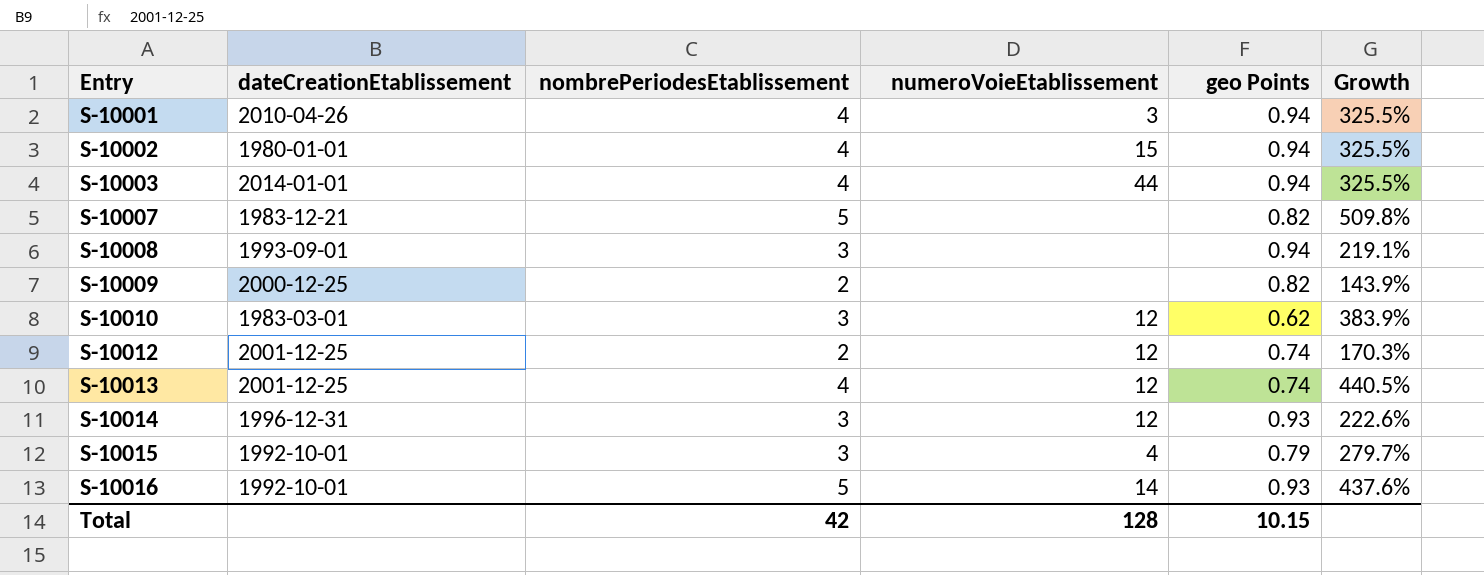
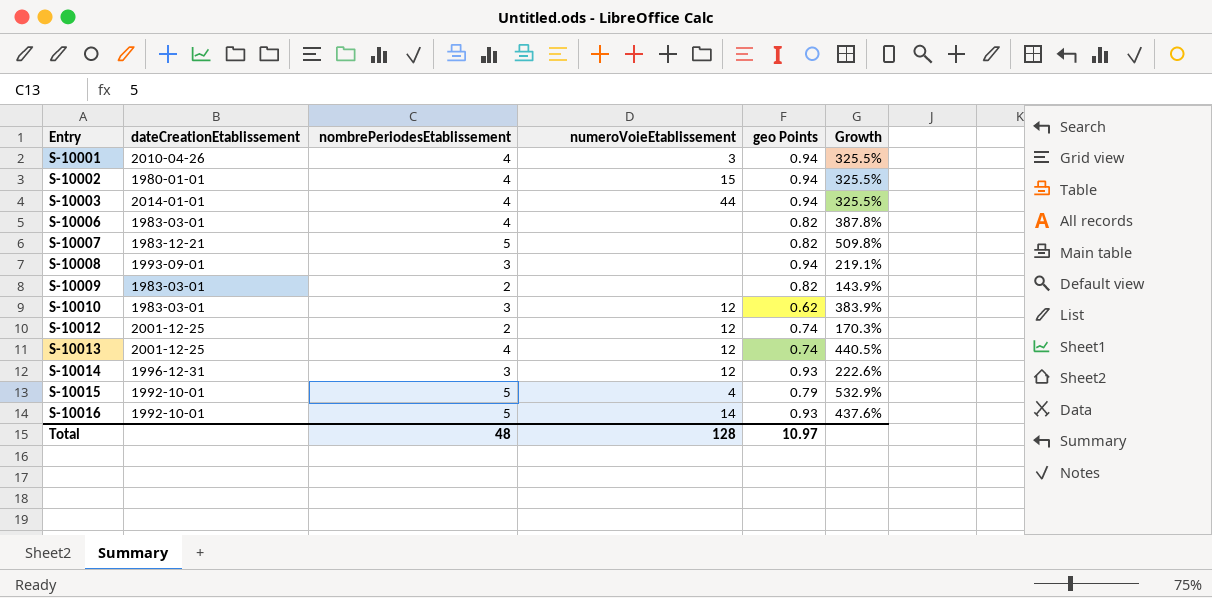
row S-10006: none -> 1983-03-01 | 4 | none | 0.82 | 387.8%
S-10009 | dateCreationEtablissement: 2000-12-25 -> 1983-03-01
S-10015 | nombrePeriodesEtablissement: 3 -> 5
S-10015 | Growth: 279.7% -> 532.9%
Total | nombrePeriodesEtablissement: 42 -> 48
Total | geo Points: 10.15 -> 10.97

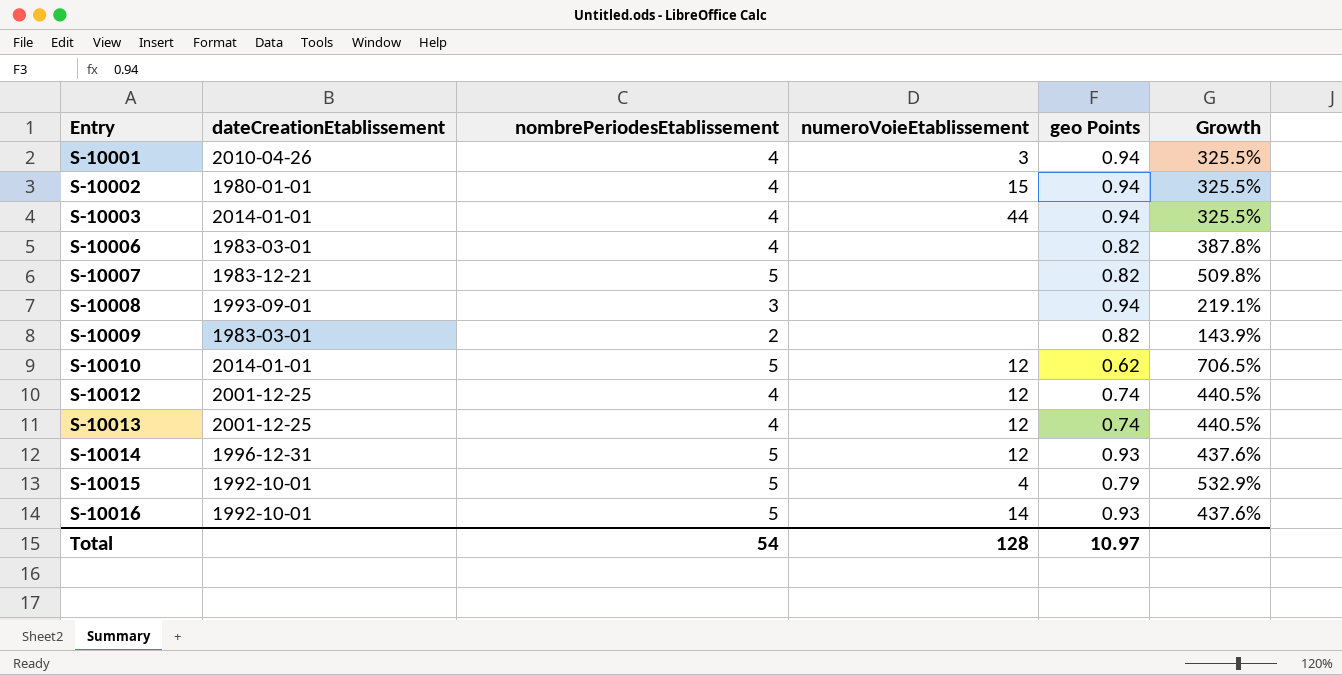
S-10010 | dateCreationEtablissement: 1983-03-01 -> 2014-01-01
S-10010 | nombrePeriodesEtablissement: 3 -> 5
S-10010 | Growth: 383.9% -> 706.5%
S-10012 | nombrePeriodesEtablissement: 2 -> 4
S-10012 | Growth: 170.3% -> 440.5%
S-10014 | nombrePeriodesEtablissement: 3 -> 5
S-10014 | Growth: 222.6% -> 437.6%
Total | nombrePeriodesEtablissement: 48 -> 54

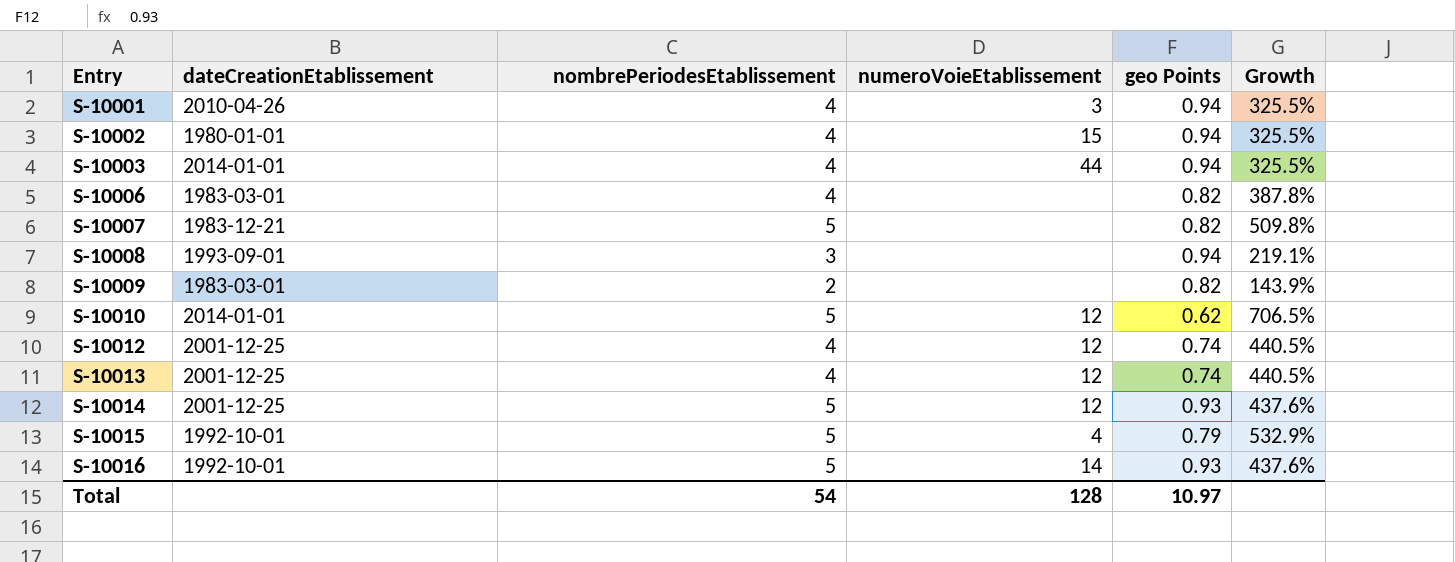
S-10014 | dateCreationEtablissement: 1996-12-31 -> 2001-12-25

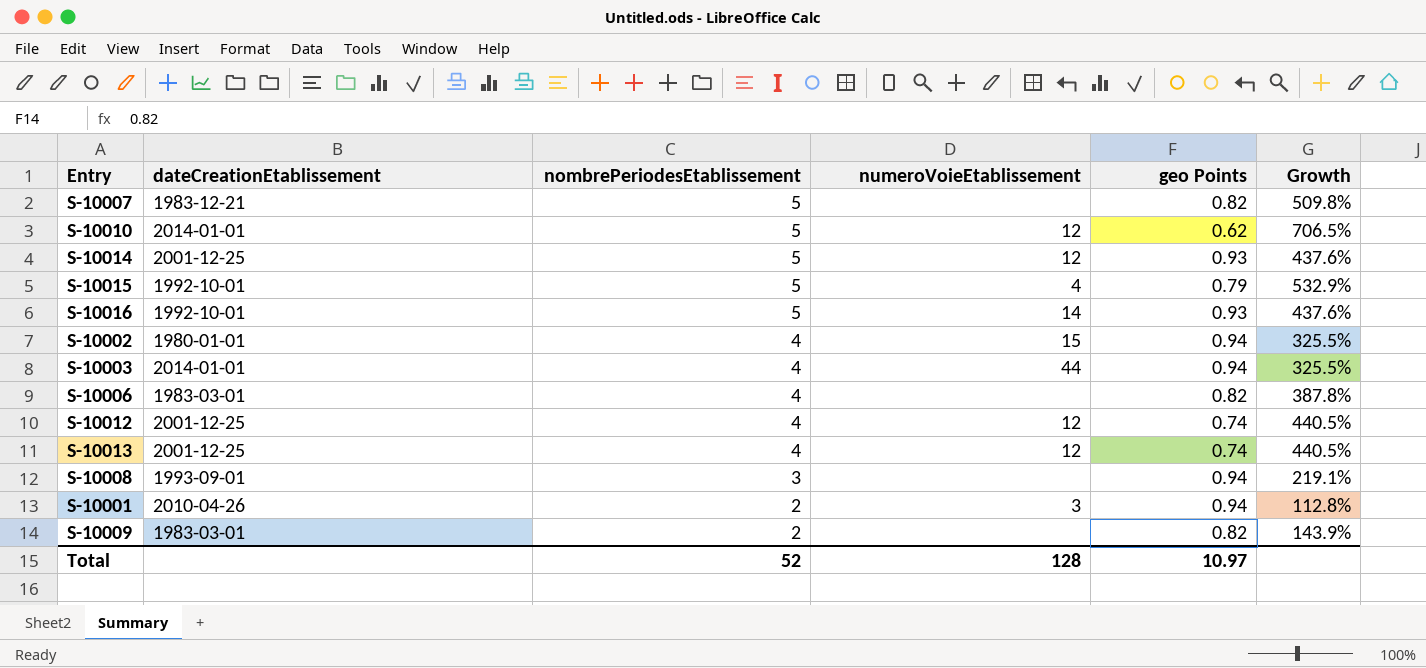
row order: Entry ascending -> nombrePeriodesEtablissement descending
S-10001 | nombrePeriodesEtablissement: 4 -> 2
S-10001 | Growth: 325.5% -> 112.8%
Total | nombrePeriodesEtablissement: 54 -> 52

